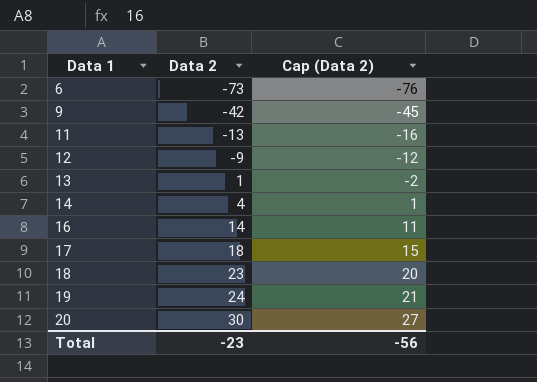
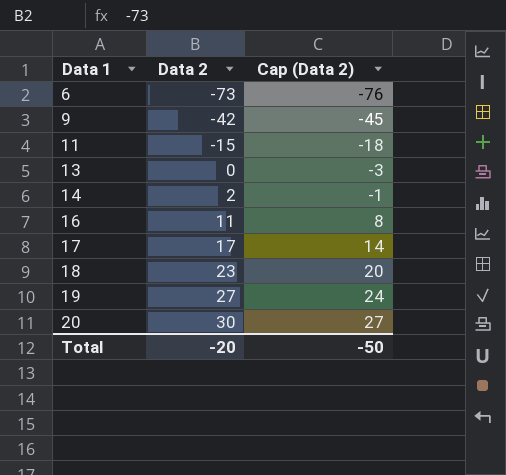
row 12: -9 | -12 -> none
11 | Data 2: -13 -> -15
11 | Cap (Data 2): -16 -> -18
13 | Data 2: 1 -> 0
13 | Cap (Data 2): -2 -> -3
14 | Data 2: 4 -> 2
14 | Cap (Data 2): 1 -> -1
16 | Data 2: 14 -> 11
16 | Cap (Data 2): 11 -> 8
17 | Data 2: 18 -> 17
17 | Cap (Data 2): 15 -> 14
19 | Data 2: 24 -> 27
19 | Cap (Data 2): 21 -> 24
Total | Data 2: -23 -> -20
Total | Cap (Data 2): -56 -> -50

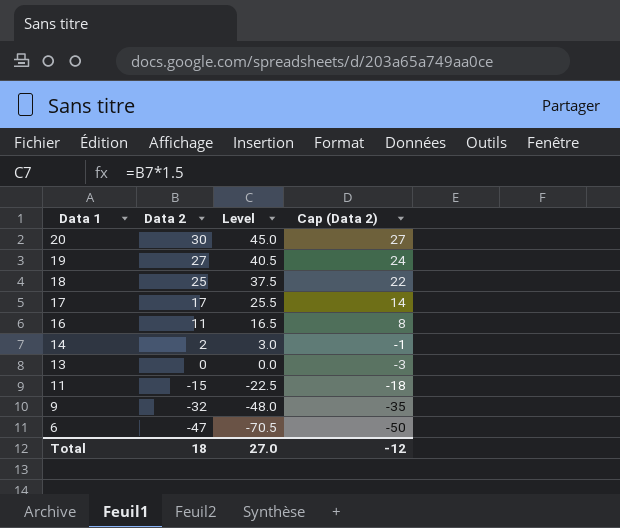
row order: Data 1 ascending -> Data 1 descending
column Level | formula: none -> [Data 2] * 1.5
18 | Data 2: 23 -> 25
18 | Cap (Data 2): 20 -> 22
9 | Data 2: -42 -> -32
9 | Cap (Data 2): -45 -> -35
6 | Data 2: -73 -> -47
6 | Cap (Data 2): -76 -> -50
Total | Data 2: -20 -> 18
Total | Cap (Data 2): -50 -> -12

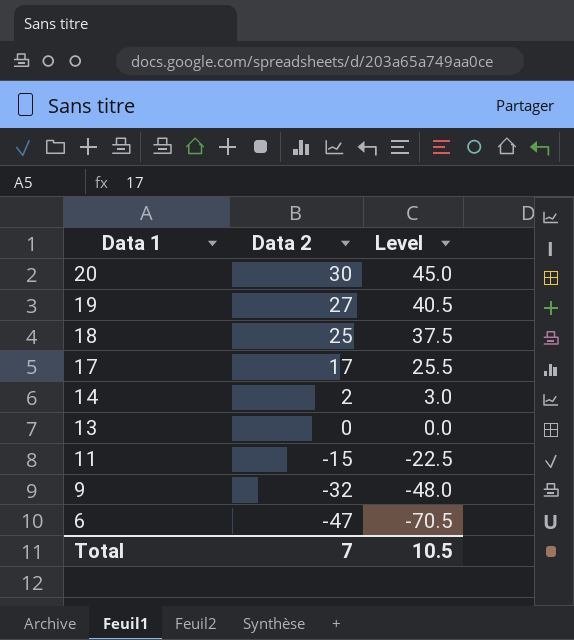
column Cap (Data 2) | formula: [Data 2] - 3 -> none
row 16: 11 | 16.5 | 8 -> none
Total | Data 2: 18 -> 7
Total | Level: 27.0 -> 10.5

